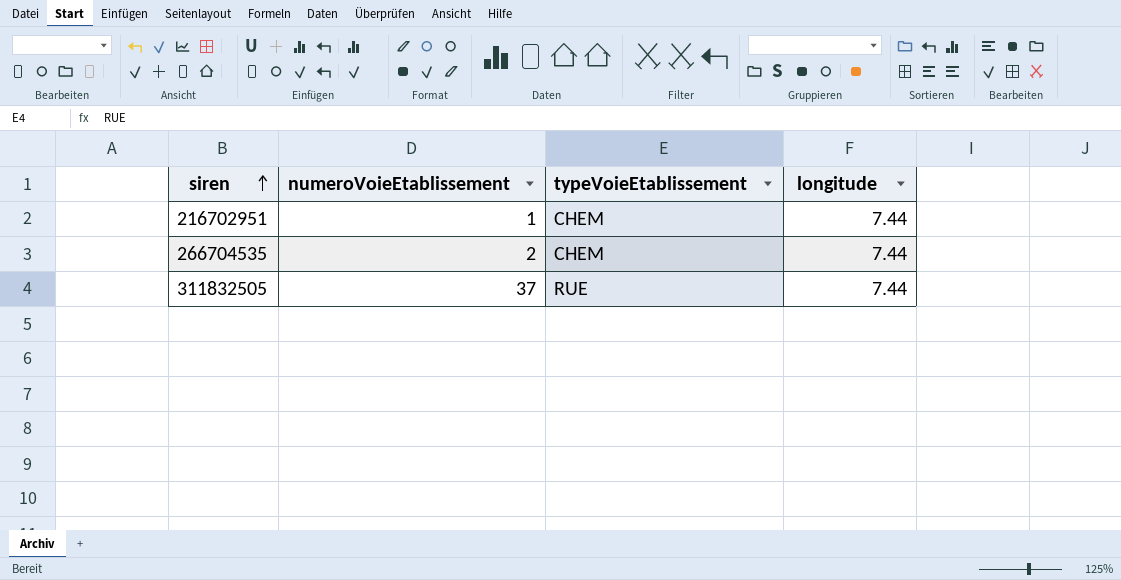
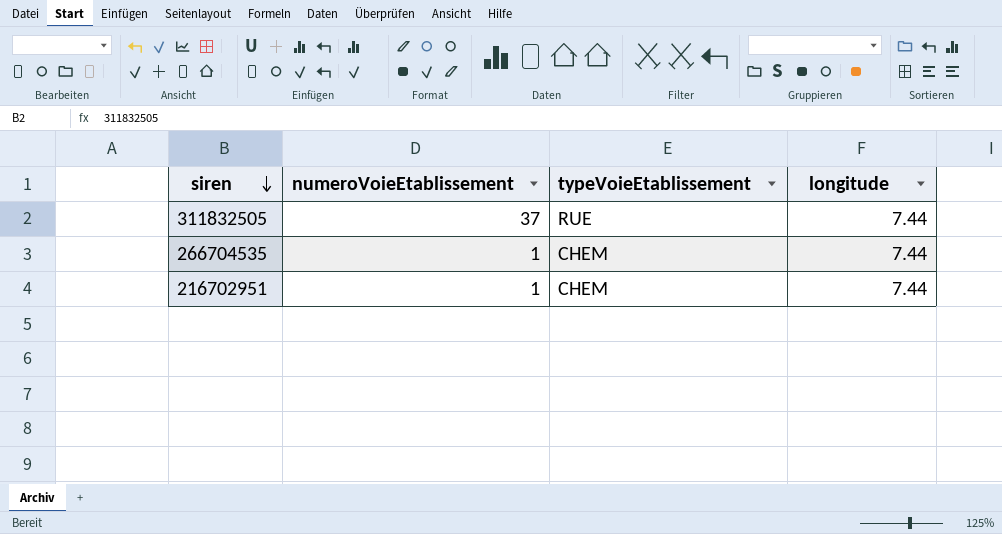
row order: siren ascending -> siren descending
266704535 | numeroVoieEtablissement: 2 -> 1

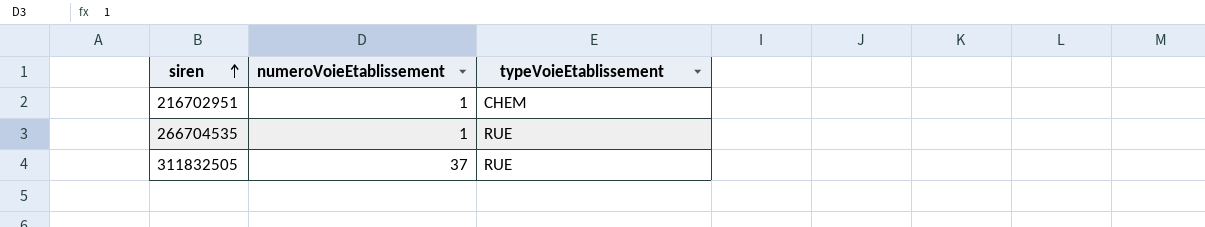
row order: siren descending -> siren ascending
column longitude | position: 4 -> none
266704535 | typeVoieEtablissement: CHEM -> RUE

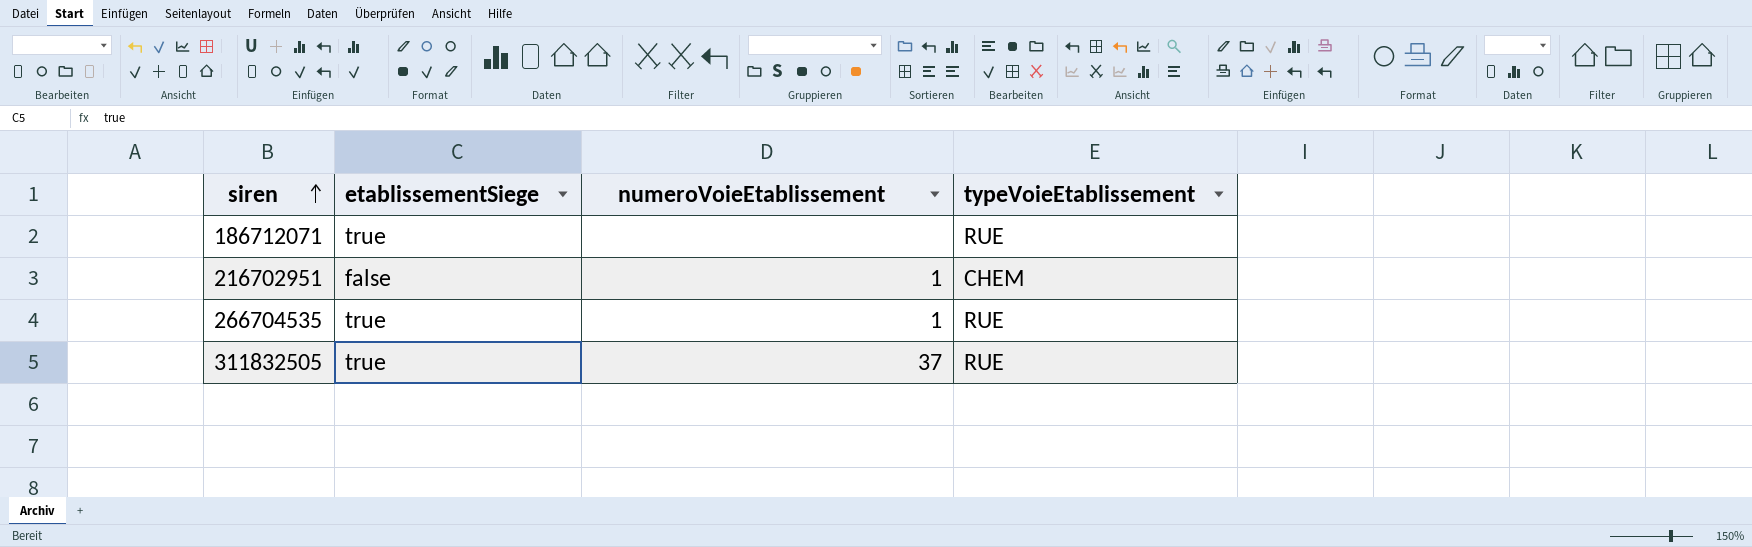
column etablissementSiege | position: none -> 2
row 186712071: none -> true | none | RUE

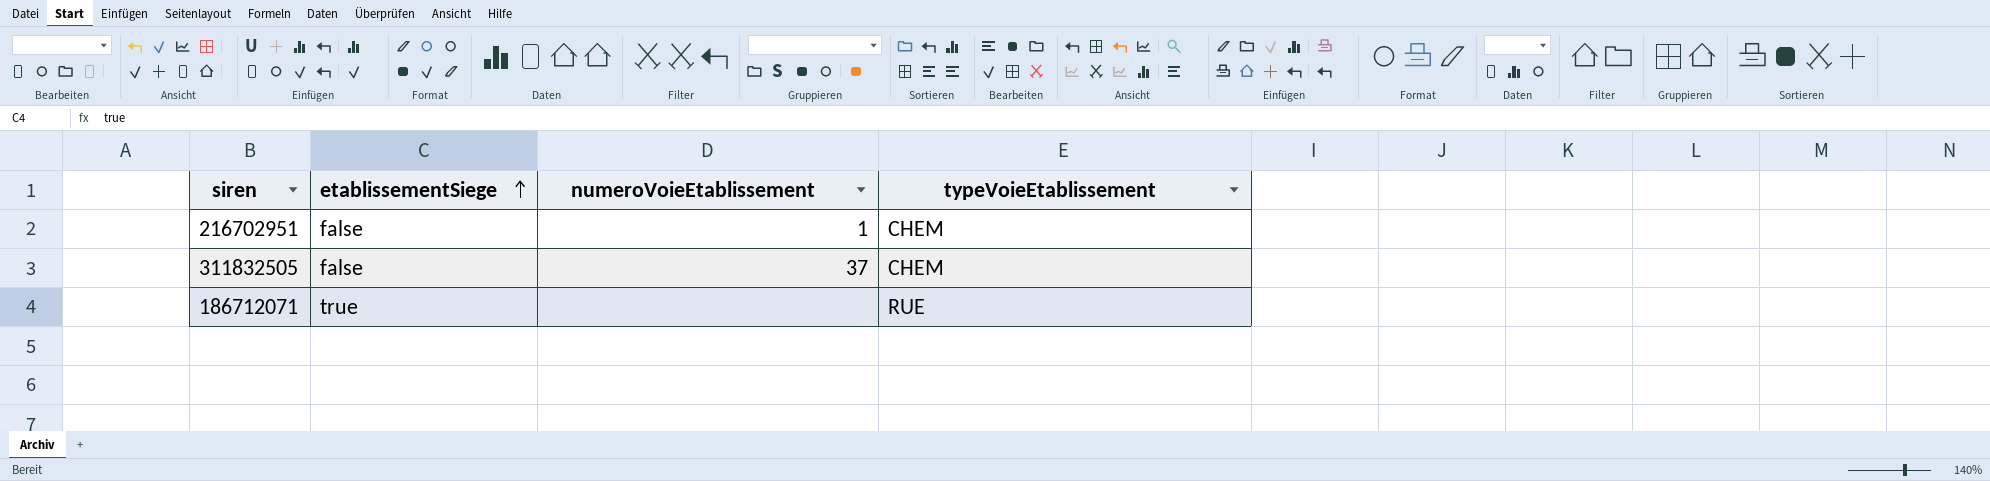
row order: siren ascending -> etablissementSiege ascending
row 266704535: true | 1 | RUE -> none
311832505 | etablissementSiege: true -> false
311832505 | typeVoieEtablissement: RUE -> CHEM

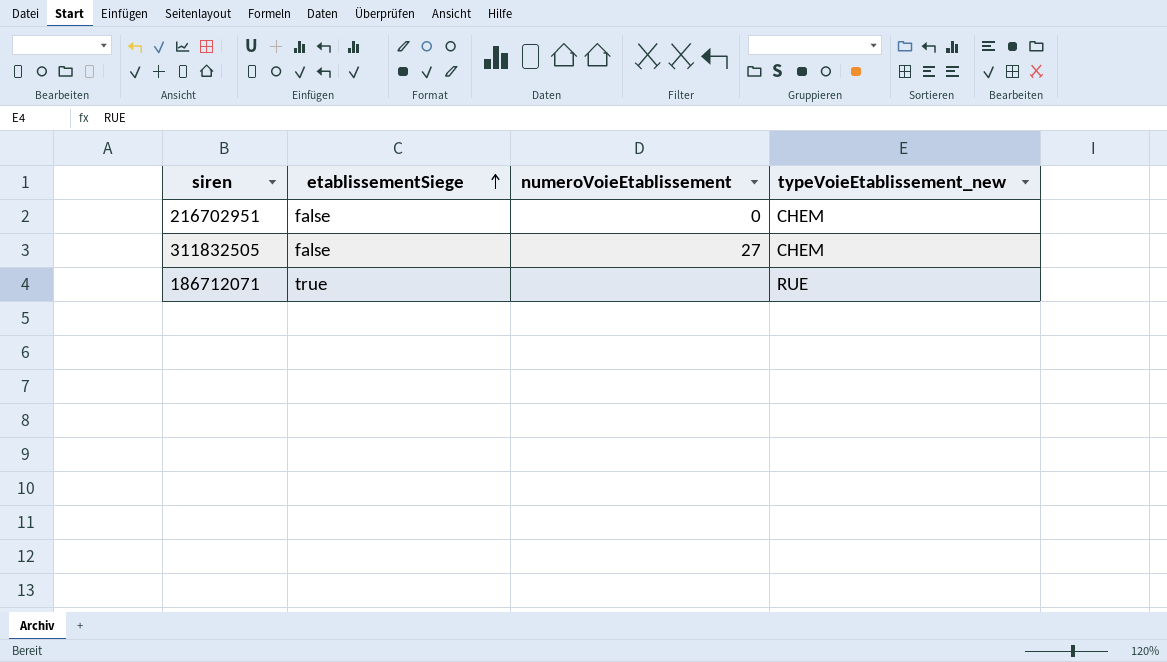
column name: typeVoieEtablissement -> typeVoieEtablissement_new
216702951 | numeroVoieEtablissement: 1 -> 0
311832505 | numeroVoieEtablissement: 37 -> 27

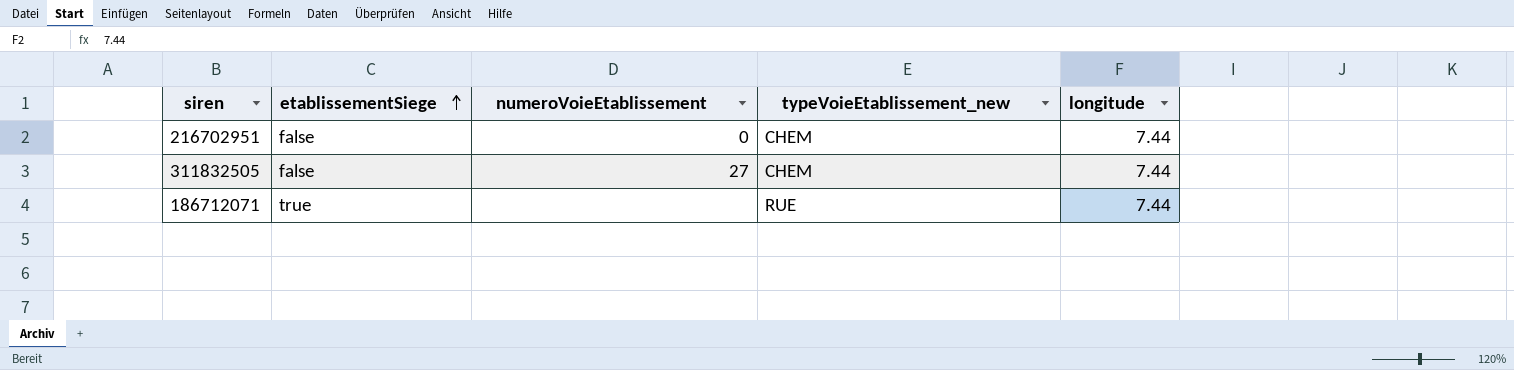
column longitude | position: none -> 5

